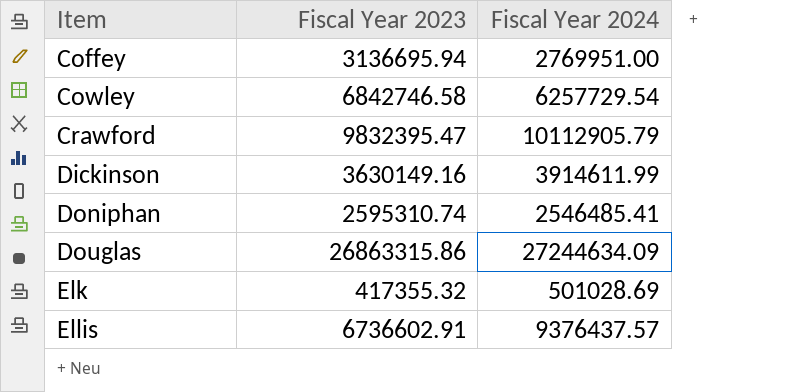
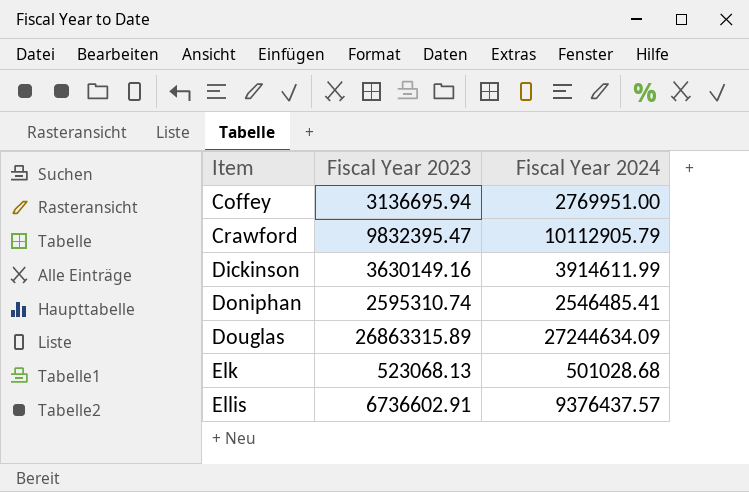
row Cowley: 6842746.58 | 6257729.54 -> none
Douglas | Fiscal Year 2023: 26863315.86 -> 26863315.89
Elk | Fiscal Year 2023: 417355.32 -> 523068.13
Elk | Fiscal Year 2024: 501028.69 -> 501028.68

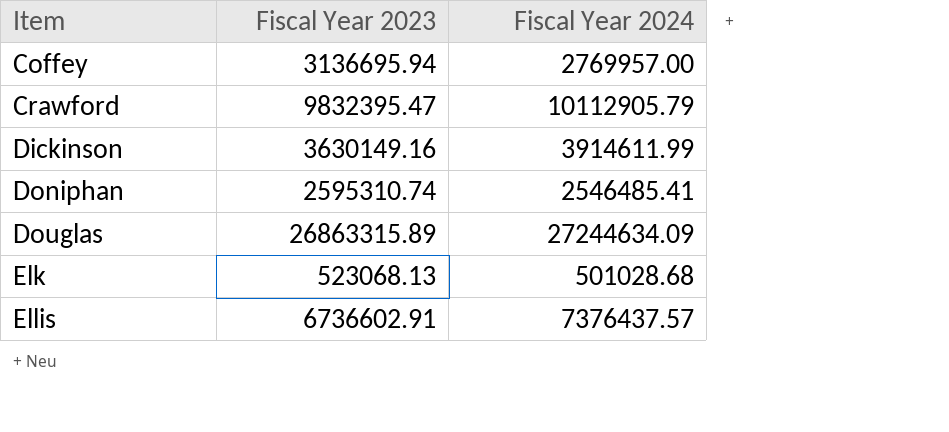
Coffey | Fiscal Year 2024: 2769951.00 -> 2769957.00
Ellis | Fiscal Year 2024: 9376437.57 -> 7376437.57

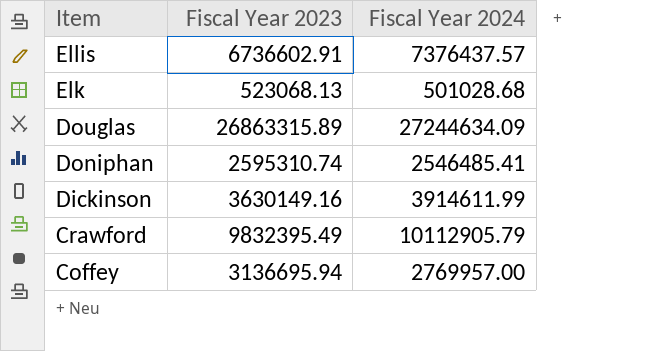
row order: Item ascending -> Item descending
Crawford | Fiscal Year 2023: 9832395.47 -> 9832395.49

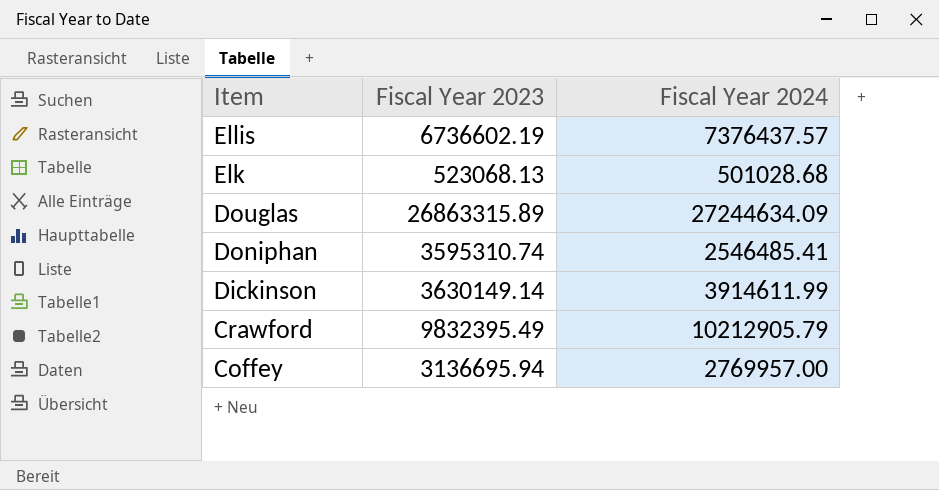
Ellis | Fiscal Year 2023: 6736602.91 -> 6736602.19
Doniphan | Fiscal Year 2023: 2595310.74 -> 3595310.74
Dickinson | Fiscal Year 2023: 3630149.16 -> 3630149.14
Crawford | Fiscal Year 2024: 10112905.79 -> 10212905.79

